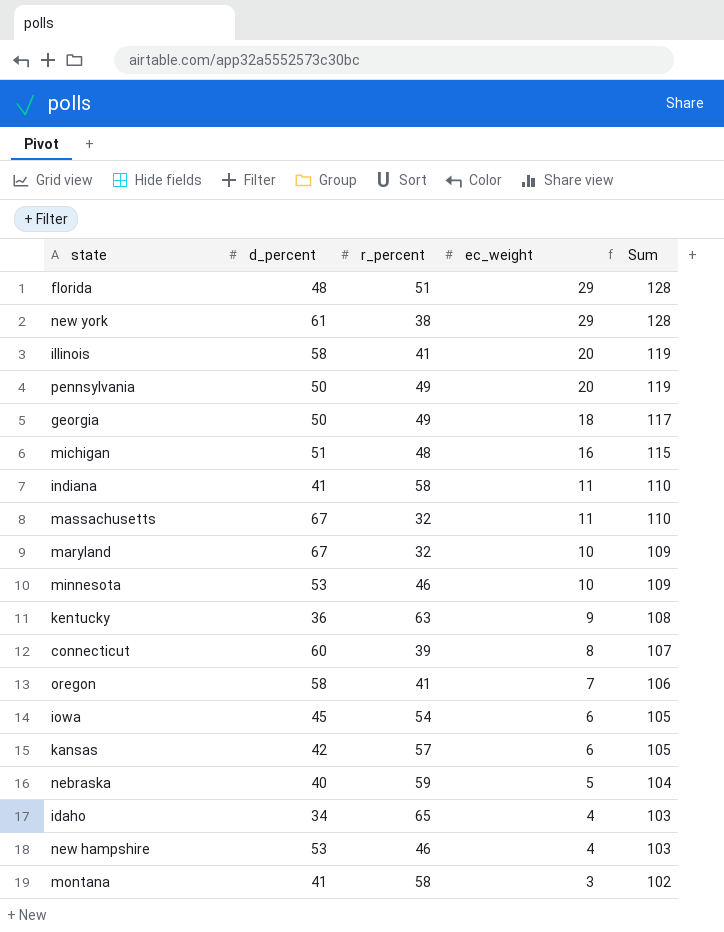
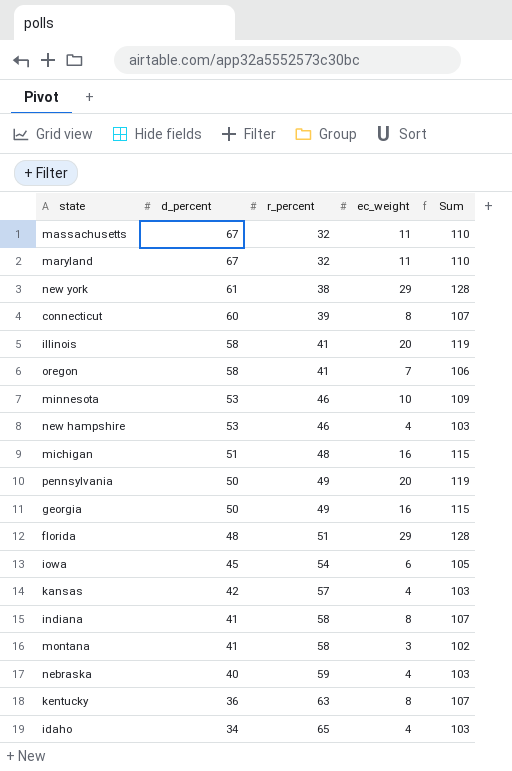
row order: ec_weight descending -> d_percent descending
maryland | ec_weight: 10 -> 11
maryland | Sum: 109 -> 110
georgia | ec_weight: 18 -> 16
georgia | Sum: 117 -> 115
kansas | ec_weight: 6 -> 4
kansas | Sum: 105 -> 103
indiana | ec_weight: 11 -> 8
indiana | Sum: 110 -> 107
nebraska | ec_weight: 5 -> 4
nebraska | Sum: 104 -> 103
kentucky | ec_weight: 9 -> 8
kentucky | Sum: 108 -> 107

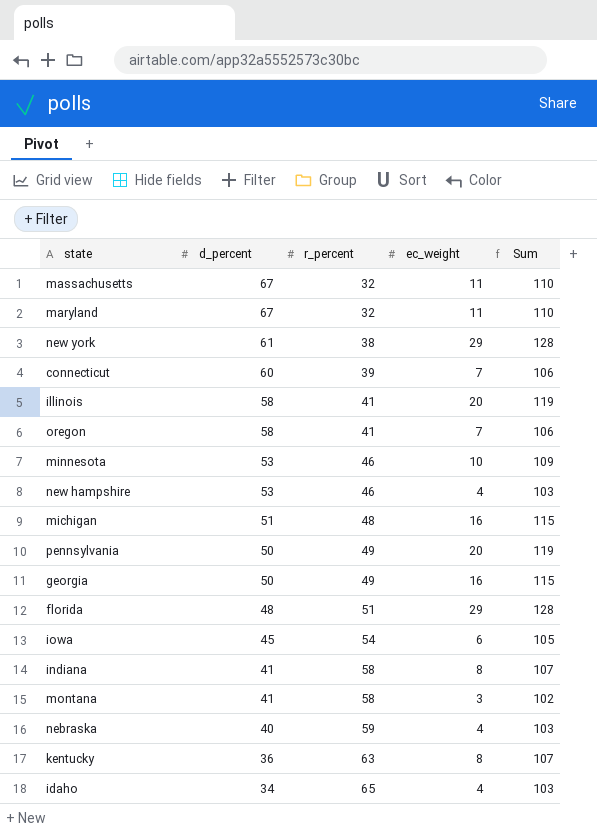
row kansas: 42 | 57 | 4 | 103 -> none
connecticut | ec_weight: 8 -> 7
connecticut | Sum: 107 -> 106

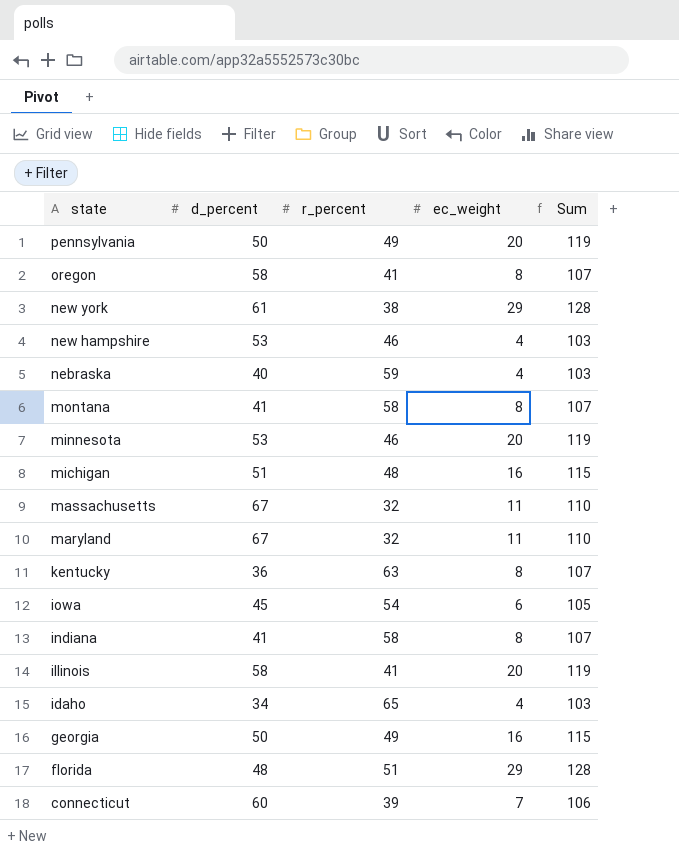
row order: d_percent descending -> state descending
oregon | ec_weight: 7 -> 8
oregon | Sum: 106 -> 107
montana | ec_weight: 3 -> 8
montana | Sum: 102 -> 107
minnesota | ec_weight: 10 -> 20
minnesota | Sum: 109 -> 119

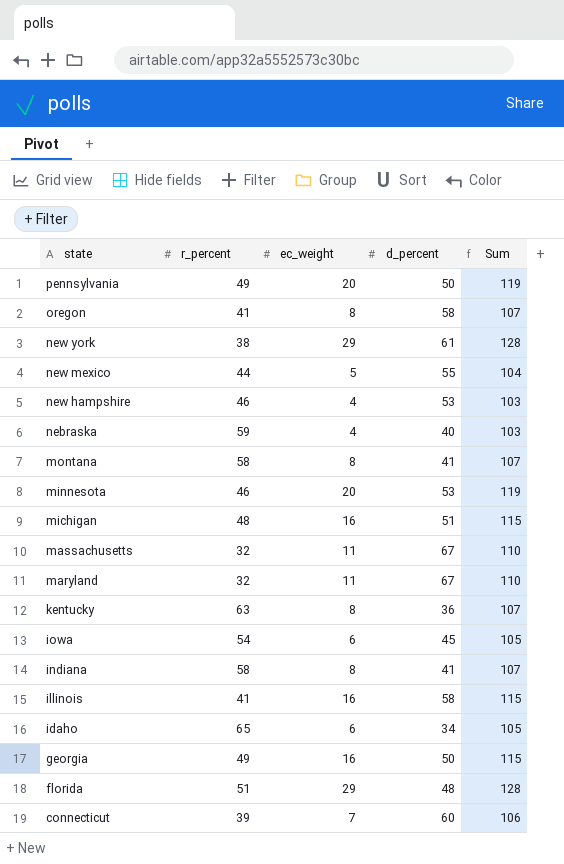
column d_percent | position: 2 -> 4
row new mexico: none -> 44 | 5 | 55 | 104
illinois | ec_weight: 20 -> 16
illinois | Sum: 119 -> 115
idaho | ec_weight: 4 -> 6
idaho | Sum: 103 -> 105

